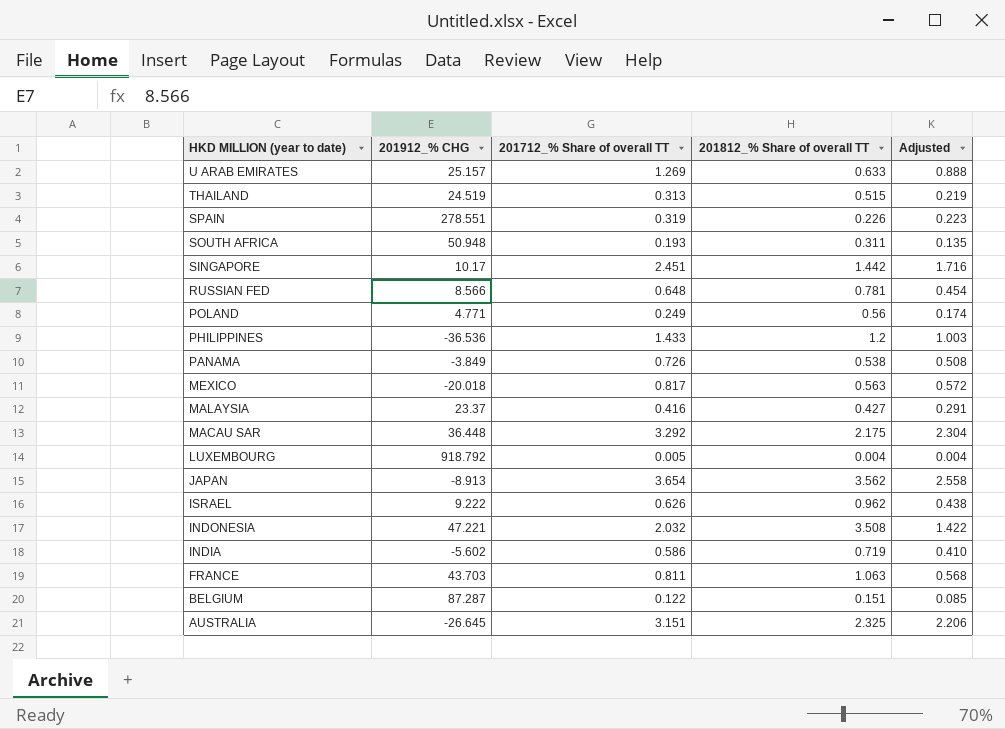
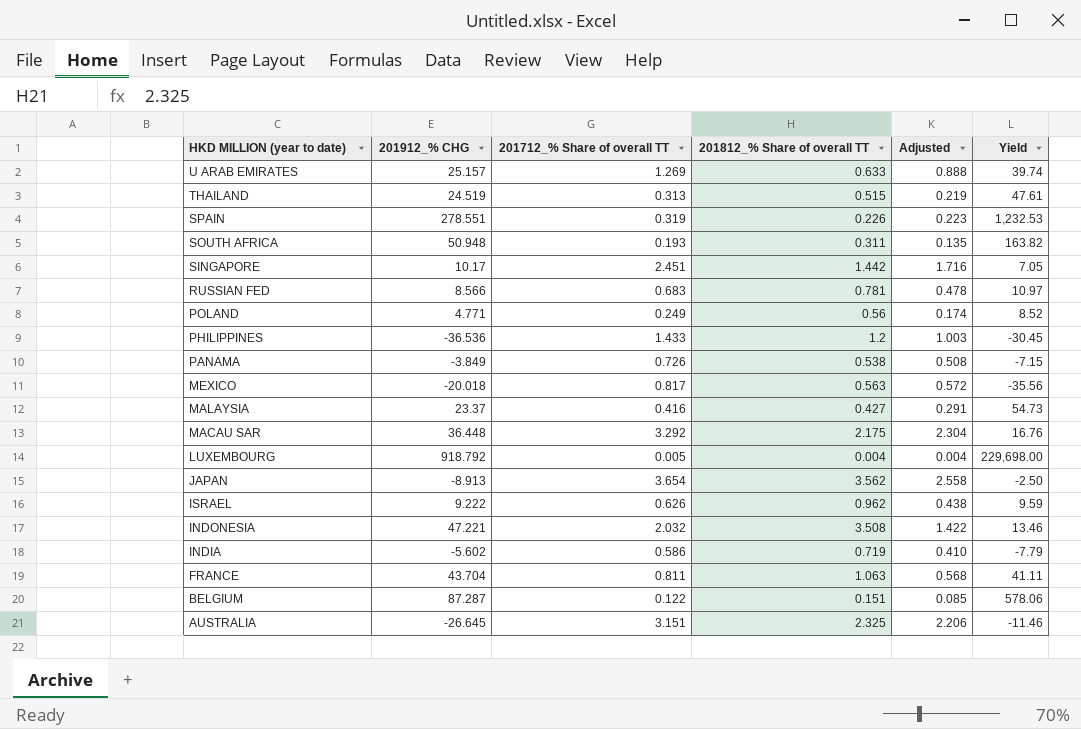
column Yield | formula: none -> [201912_% CHG] / [201812_% Share of overall TT]
RUSSIAN FED | 201712_% Share of overall TT: 0.648 -> 0.683
RUSSIAN FED | Adjusted: 0.454 -> 0.478
FRANCE | 201912_% CHG: 43.703 -> 43.704

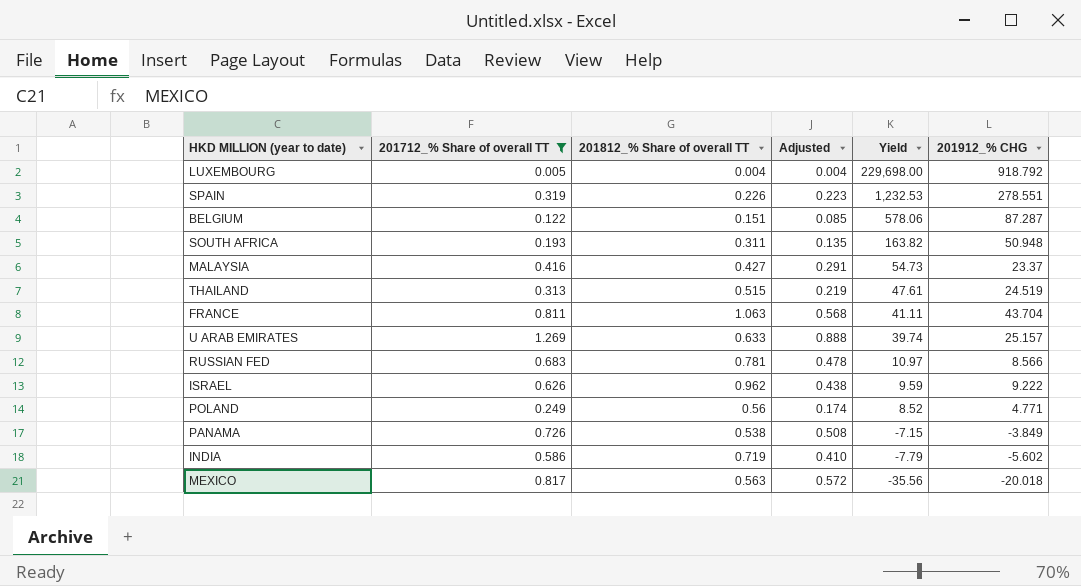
filter: none -> 201712_% Share of overall TT <= 1.269
row order: HKD MILLION (year to date) descending -> Yield descending
column 201912_% CHG | position: 2 -> 6

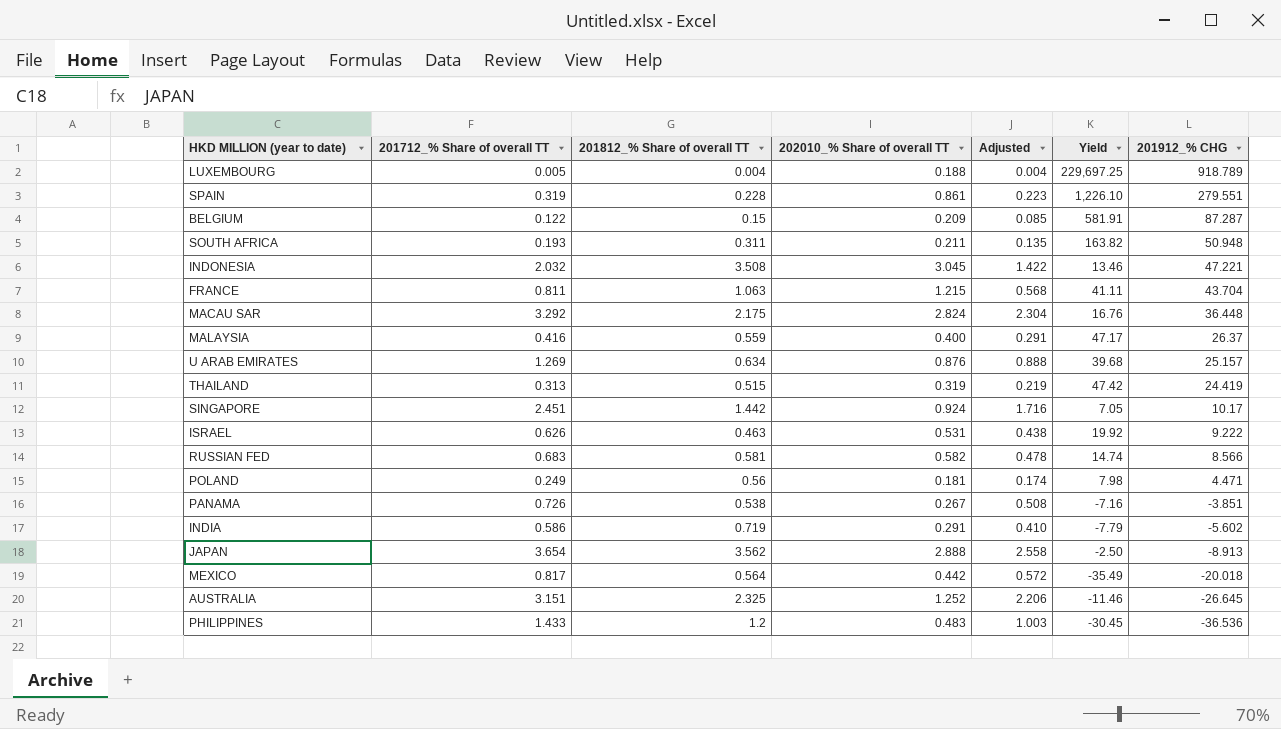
filter: 201712_% Share of overall TT <= 1.269 -> none
row order: Yield descending -> 201912_% CHG descending
column 202010_% Share of overall TT | position: none -> 4
LUXEMBOURG | Yield: 229,698.00 -> 229,697.25
LUXEMBOURG | 201912_% CHG: 918.792 -> 918.789
SPAIN | 201812_% Share of overall TT: 0.226 -> 0.228
SPAIN | Yield: 1,232.53 -> 1,226.10
SPAIN | 201912_% CHG: 278.551 -> 279.551
BELGIUM | 201812_% Share of overall TT: 0.151 -> 0.15
BELGIUM | Yield: 578.06 -> 581.91
MALAYSIA | 201812_% Share of overall TT: 0.427 -> 0.559
MALAYSIA | Yield: 54.73 -> 47.17
MALAYSIA | 201912_% CHG: 23.37 -> 26.37
U ARAB EMIRATES | 201812_% Share of overall TT: 0.633 -> 0.634
U ARAB EMIRATES | Yield: 39.74 -> 39.68
THAILAND | Yield: 47.61 -> 47.42
THAILAND | 201912_% CHG: 24.519 -> 24.419
ISRAEL | 201812_% Share of overall TT: 0.962 -> 0.463
ISRAEL | Yield: 9.59 -> 19.92
RUSSIAN FED | 201812_% Share of overall TT: 0.781 -> 0.581
RUSSIAN FED | Yield: 10.97 -> 14.74
POLAND | Yield: 8.52 -> 7.98
POLAND | 201912_% CHG: 4.771 -> 4.471
PANAMA | Yield: -7.15 -> -7.16
PANAMA | 201912_% CHG: -3.849 -> -3.851
MEXICO | 201812_% Share of overall TT: 0.563 -> 0.564
MEXICO | Yield: -35.56 -> -35.49

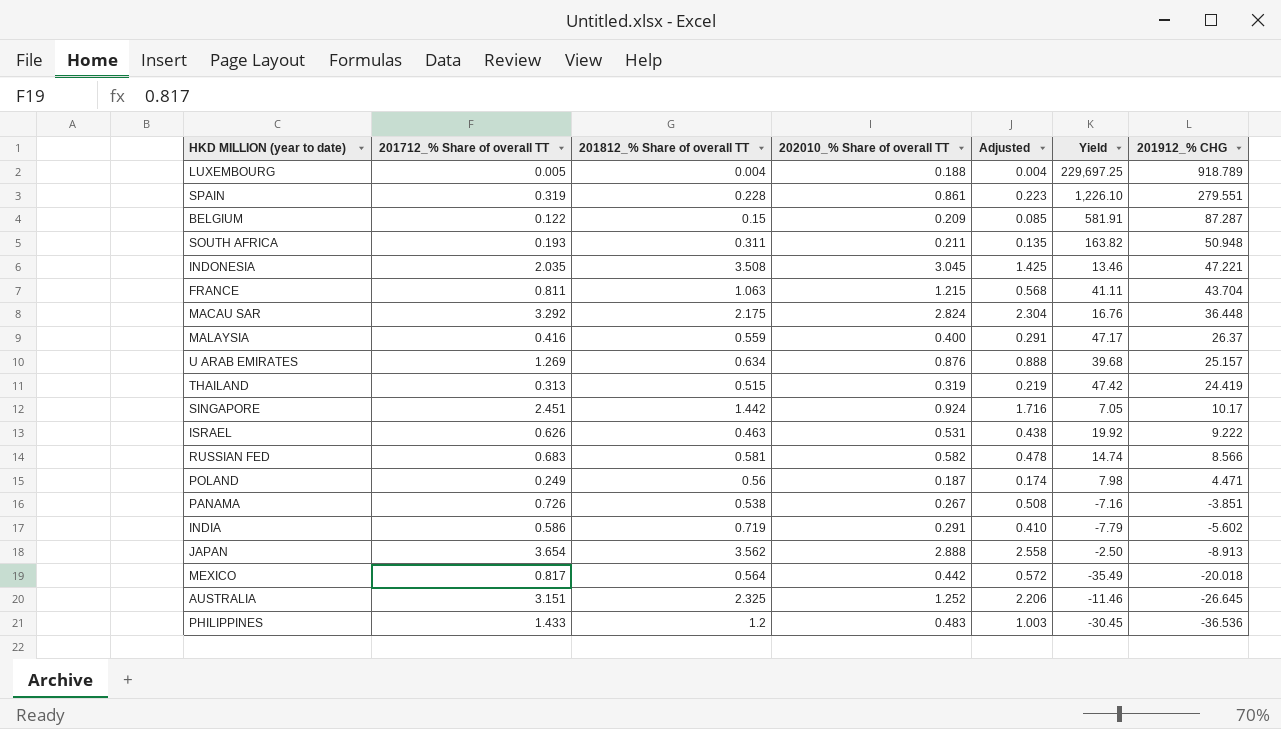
INDONESIA | 201712_% Share of overall TT: 2.032 -> 2.035
INDONESIA | Adjusted: 1.422 -> 1.425
POLAND | 202010_% Share of overall TT: 0.181 -> 0.187

